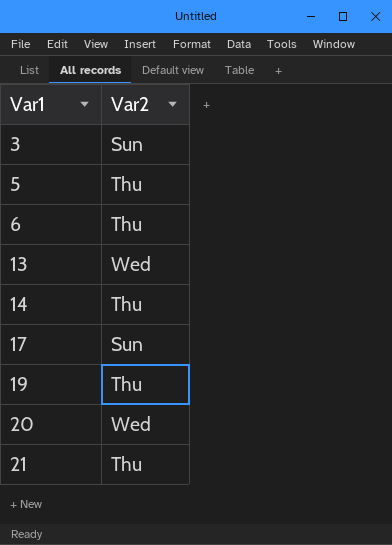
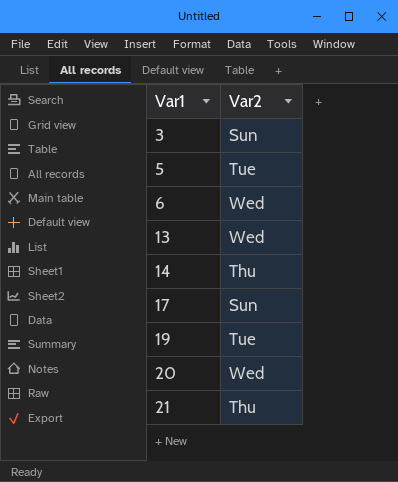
5 | Var2: Thu -> Tue
6 | Var2: Thu -> Wed
19 | Var2: Thu -> Tue

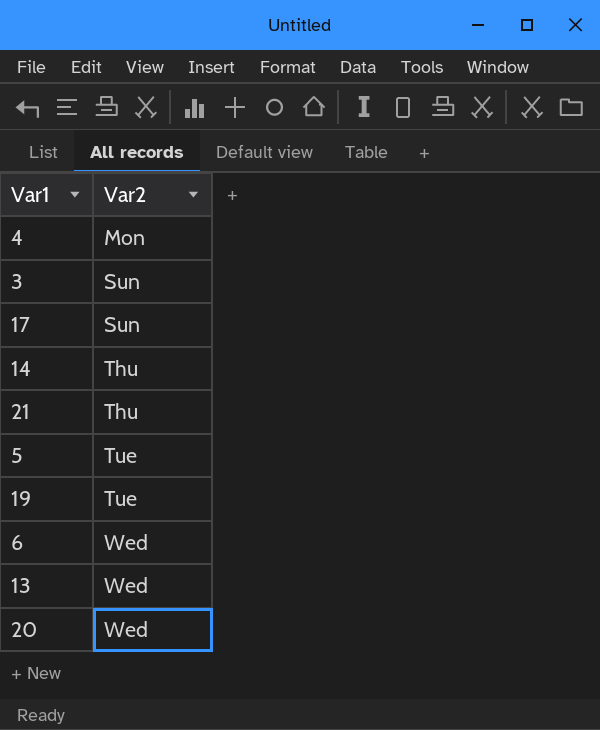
row order: Var1 ascending -> Var2 ascending
row 4: none -> Mon

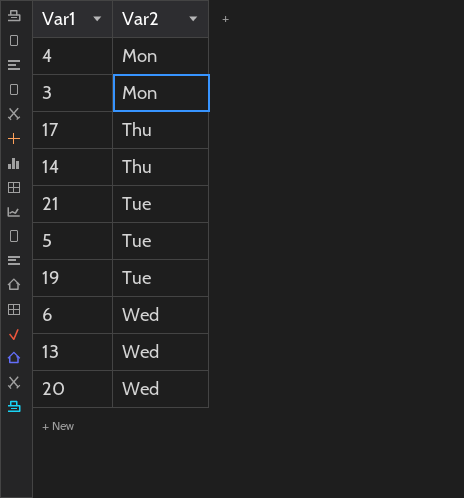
3 | Var2: Sun -> Mon
17 | Var2: Sun -> Thu
21 | Var2: Thu -> Tue

